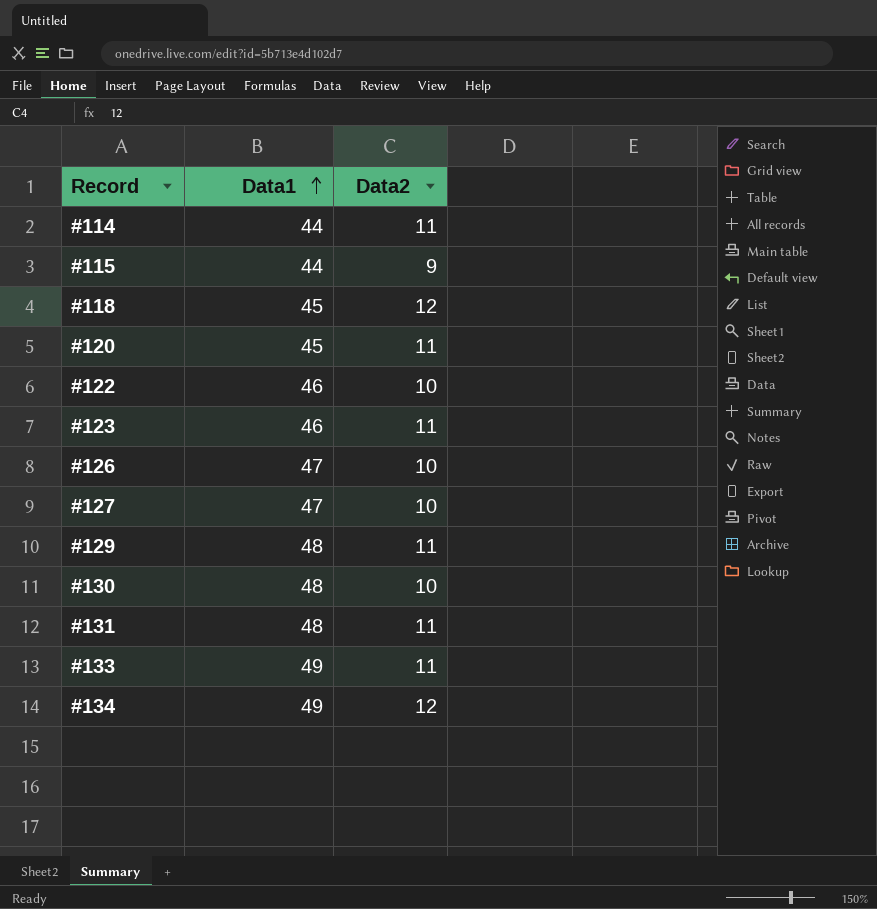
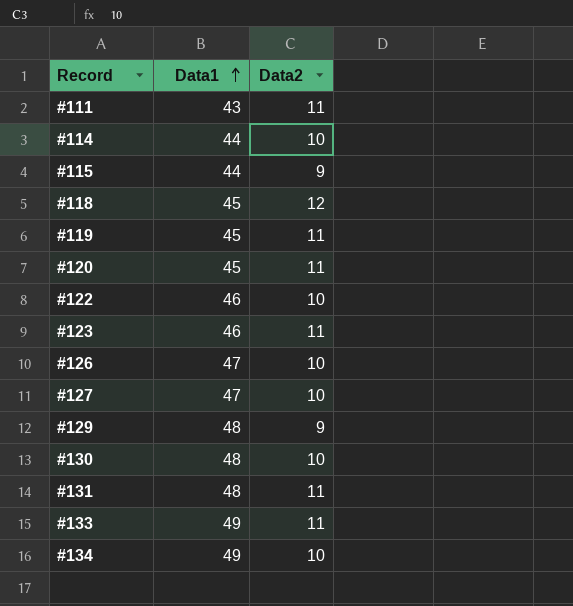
row #111: none -> 43 | 11
#114 | Data2: 11 -> 10
row #119: none -> 45 | 11
#129 | Data2: 11 -> 9
#134 | Data2: 12 -> 10

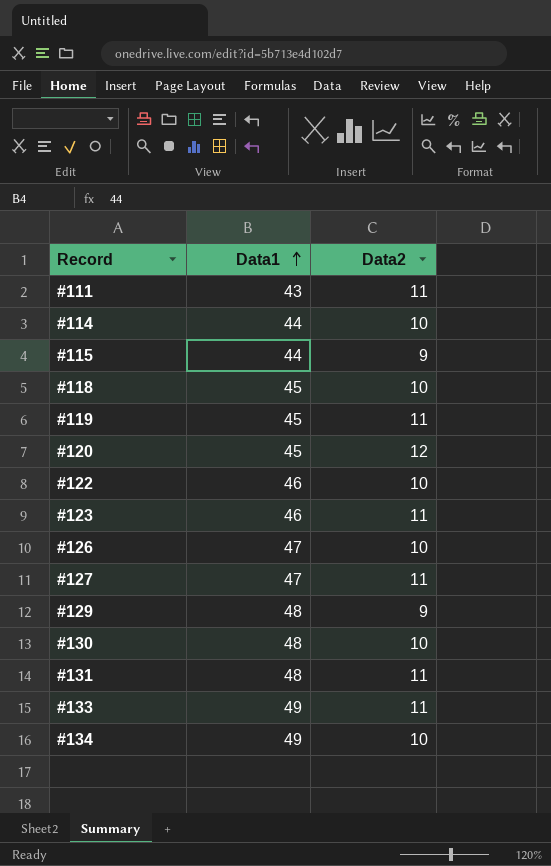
#118 | Data2: 12 -> 10
#120 | Data2: 11 -> 12
#127 | Data2: 10 -> 11

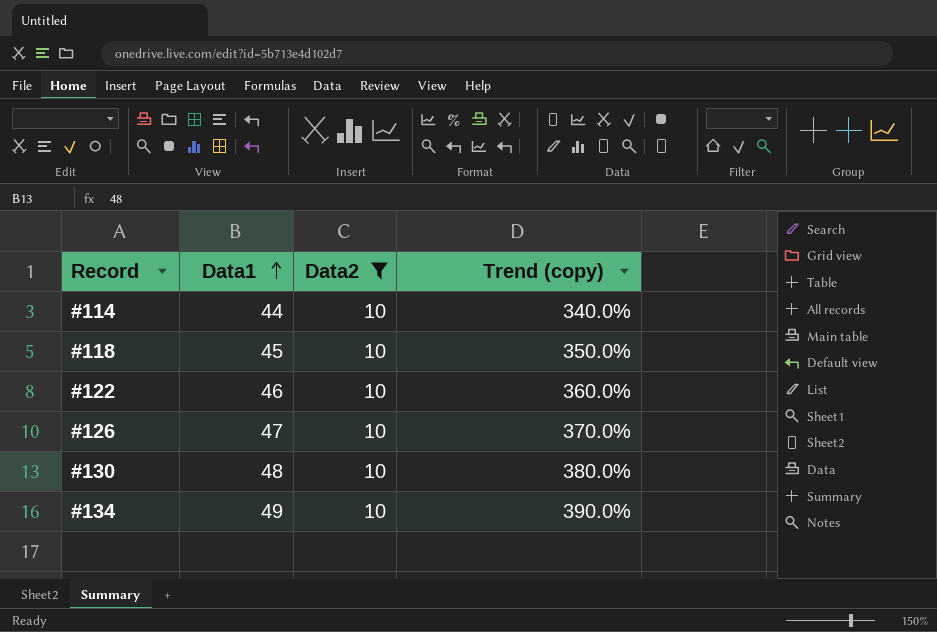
filter: none -> Data2 = 10
column Trend (copy) | formula: none -> ([Data1] - [Data2]) / [Data2]

